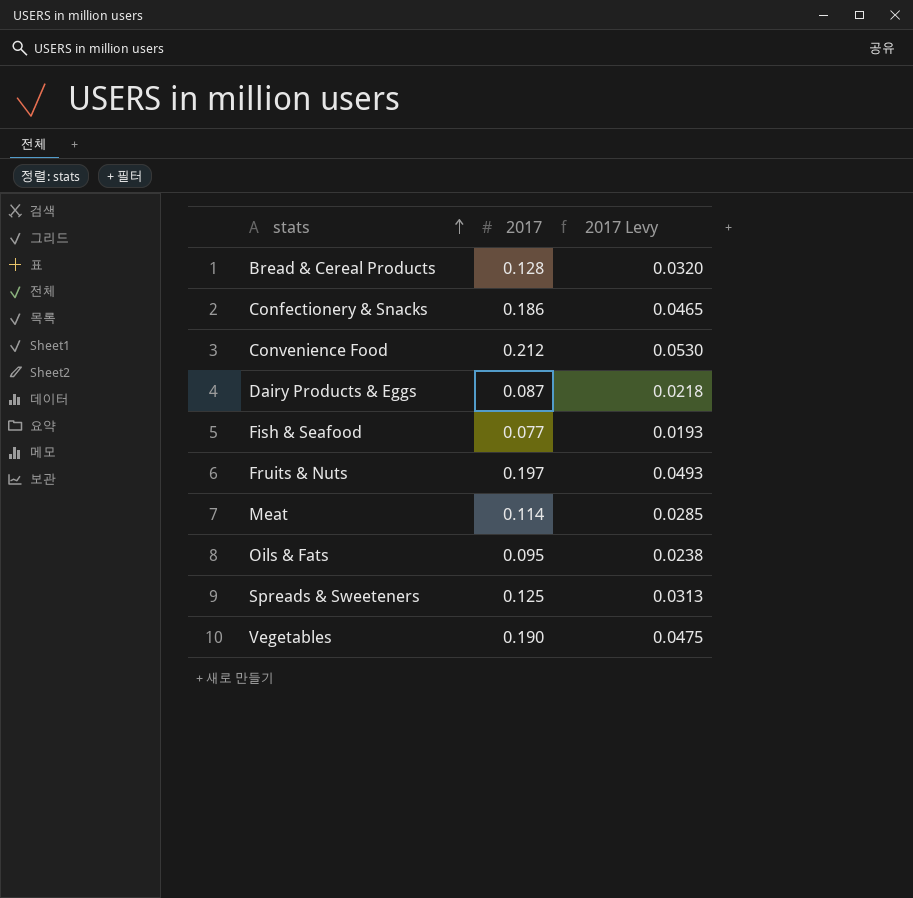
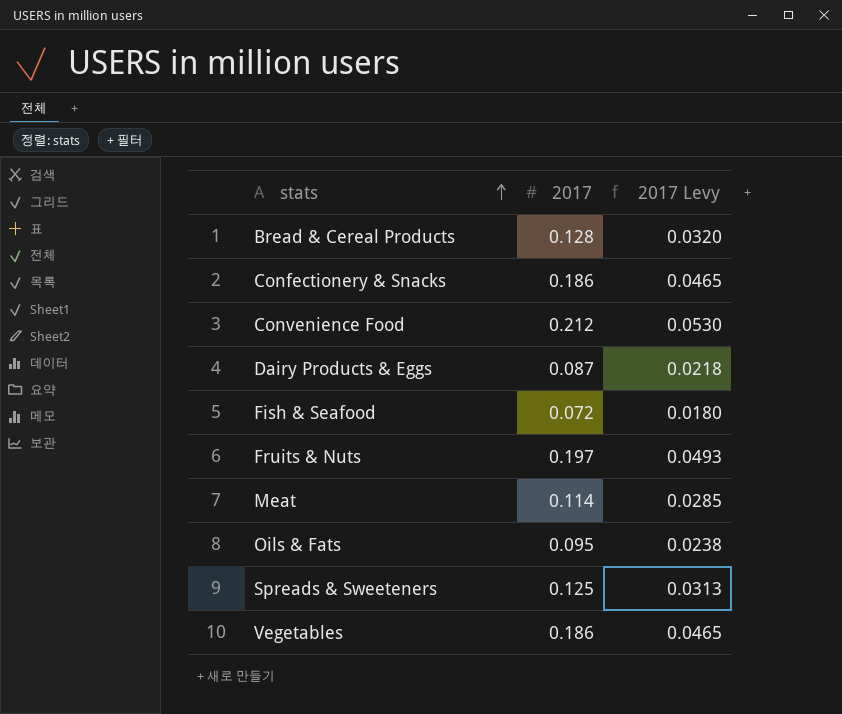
Fish & Seafood | 2017: 0.077 -> 0.072
Fish & Seafood | 2017 Levy: 0.0193 -> 0.0180
Vegetables | 2017: 0.190 -> 0.186
Vegetables | 2017 Levy: 0.0475 -> 0.0465

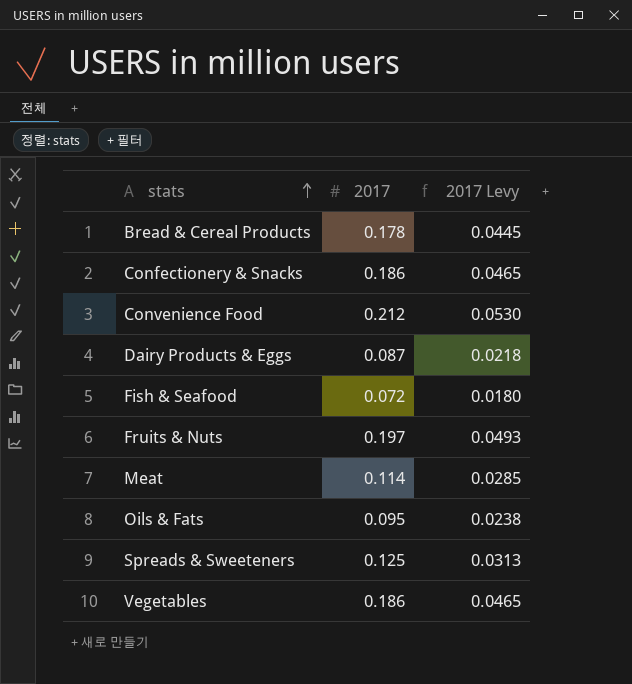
Bread & Cereal Products | 2017: 0.128 -> 0.178
Bread & Cereal Products | 2017 Levy: 0.0320 -> 0.0445

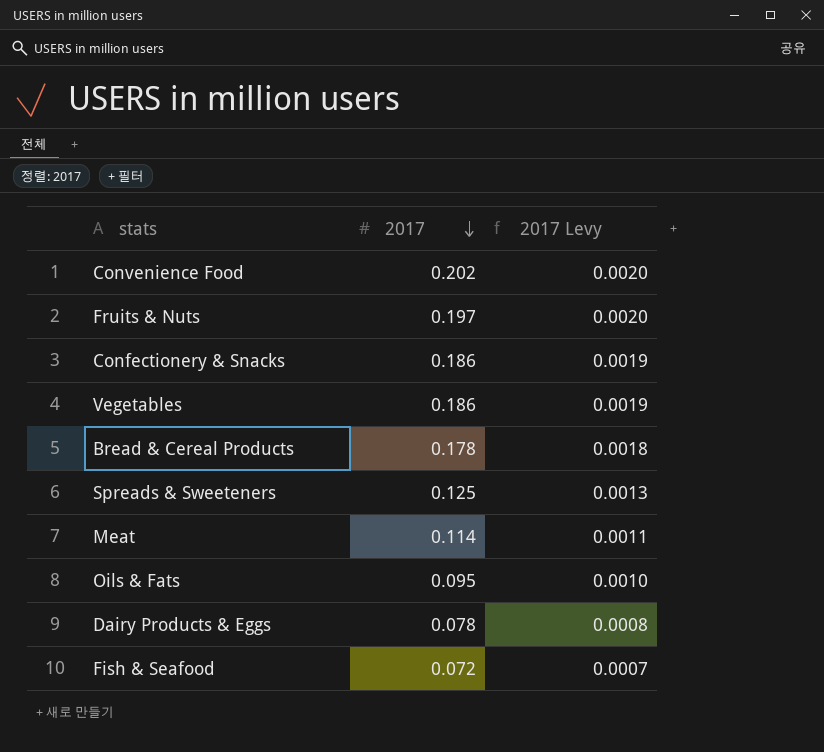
row order: stats ascending -> 2017 descending
column 2017 Levy | formula: [2017] * 0.25 -> [2017] * 0.01
Convenience Food | 2017: 0.212 -> 0.202
Dairy Products & Eggs | 2017: 0.087 -> 0.078

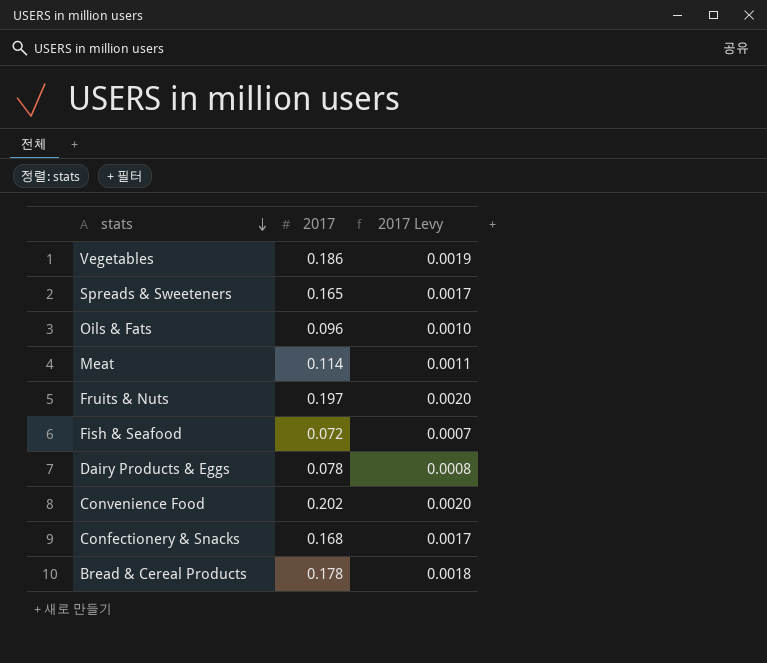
row order: 2017 descending -> stats descending
Spreads & Sweeteners | 2017: 0.125 -> 0.165
Spreads & Sweeteners | 2017 Levy: 0.0013 -> 0.0017
Oils & Fats | 2017: 0.095 -> 0.096
Confectionery & Snacks | 2017: 0.186 -> 0.168
Confectionery & Snacks | 2017 Levy: 0.0019 -> 0.0017

